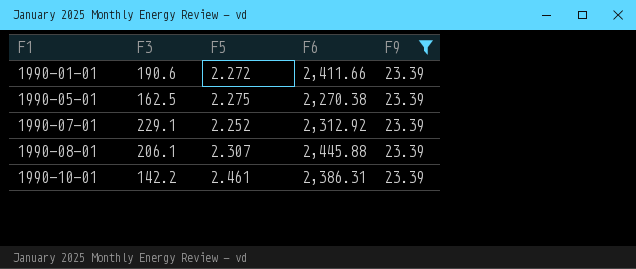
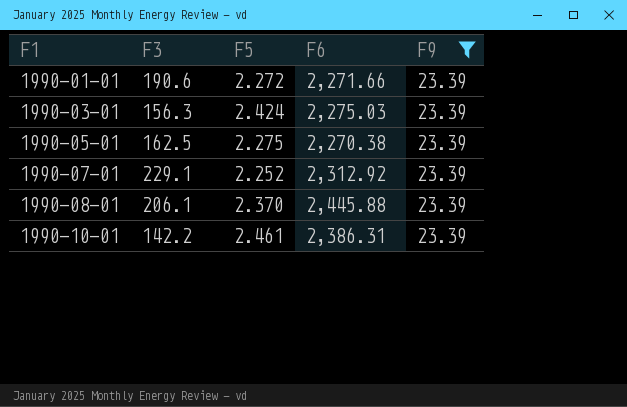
1990-01-01 | F6: 2,411.66 -> 2,271.66
row 1990-03-01: none -> 156.3 | 2.424 | 2,275.03 | 23.39
1990-08-01 | F5: 2.307 -> 2.370

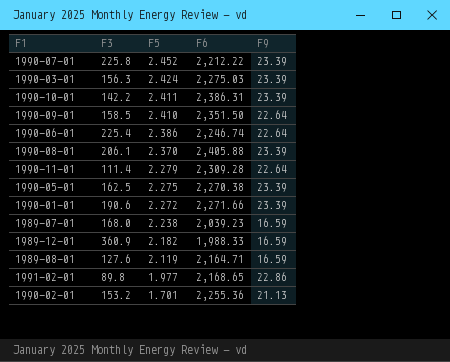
filter: F9 = 23.39 -> none
row order: F1 ascending -> F5 descending
1990-07-01 | F3: 229.1 -> 225.8
1990-07-01 | F5: 2.252 -> 2.452
1990-07-01 | F6: 2,312.92 -> 2,212.22
1990-10-01 | F5: 2.461 -> 2.411
1990-08-01 | F6: 2,445.88 -> 2,405.88

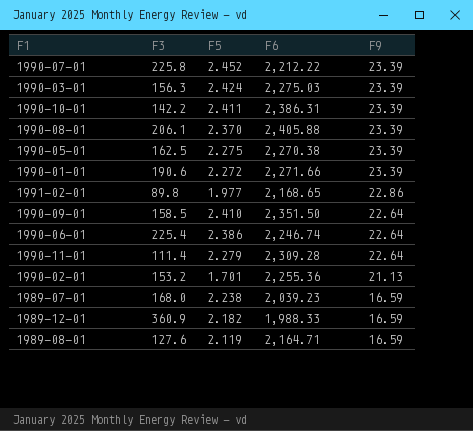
row order: F5 descending -> F9 descending

